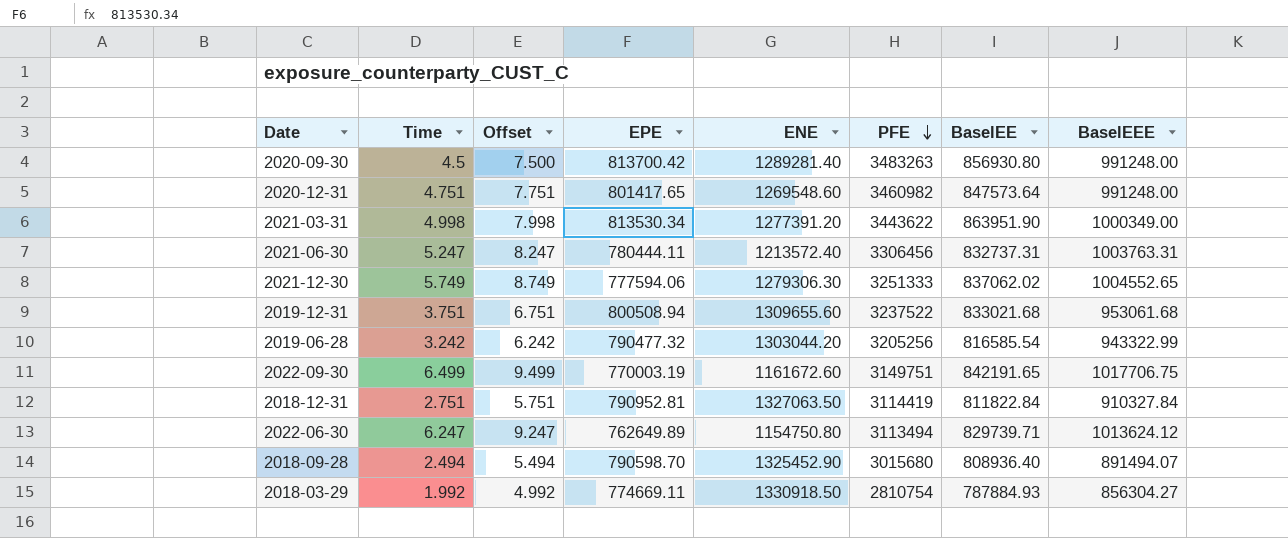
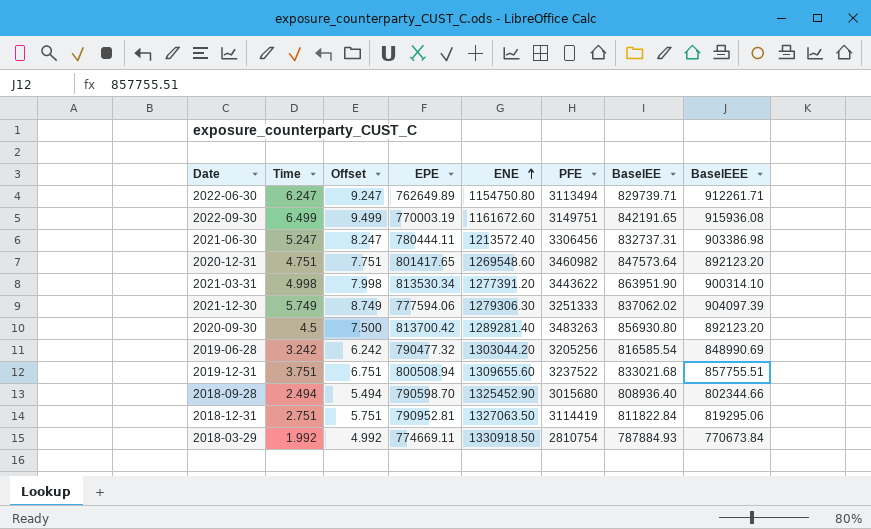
row order: PFE descending -> ENE ascending
2022-06-30 | BaselEEE: 1013624.12 -> 912261.71
2022-09-30 | BaselEEE: 1017706.75 -> 915936.08
2021-06-30 | BaselEEE: 1003763.31 -> 903386.98
2020-12-31 | BaselEEE: 991248.00 -> 892123.20
2021-03-31 | BaselEEE: 1000349.00 -> 900314.10
2021-12-30 | BaselEEE: 1004552.65 -> 904097.39
2020-09-30 | BaselEEE: 991248.00 -> 892123.20
2019-06-28 | BaselEEE: 943322.99 -> 848990.69
2019-12-31 | BaselEEE: 953061.68 -> 857755.51
2018-09-28 | BaselEEE: 891494.07 -> 802344.66
2018-12-31 | BaselEEE: 910327.84 -> 819295.06
2018-03-29 | BaselEEE: 856304.27 -> 770673.84

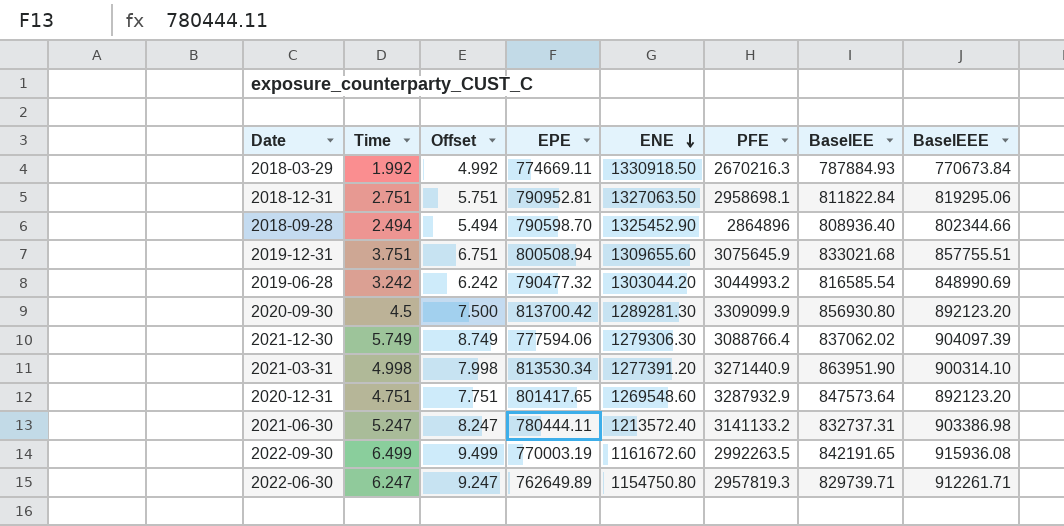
row order: ENE ascending -> ENE descending
2018-03-29 | PFE: 2810754 -> 2670216.3
2018-12-31 | PFE: 3114419 -> 2958698.1
2018-09-28 | PFE: 3015680 -> 2864896
2019-12-31 | PFE: 3237522 -> 3075645.9
2019-06-28 | PFE: 3205256 -> 3044993.2
2020-09-30 | ENE: 1289281.40 -> 1289281.30
2020-09-30 | PFE: 3483263 -> 3309099.9
2021-12-30 | PFE: 3251333 -> 3088766.4
2021-03-31 | PFE: 3443622 -> 3271440.9
2020-12-31 | PFE: 3460982 -> 3287932.9
2021-06-30 | PFE: 3306456 -> 3141133.2
2022-09-30 | PFE: 3149751 -> 2992263.5
2022-06-30 | PFE: 3113494 -> 2957819.3

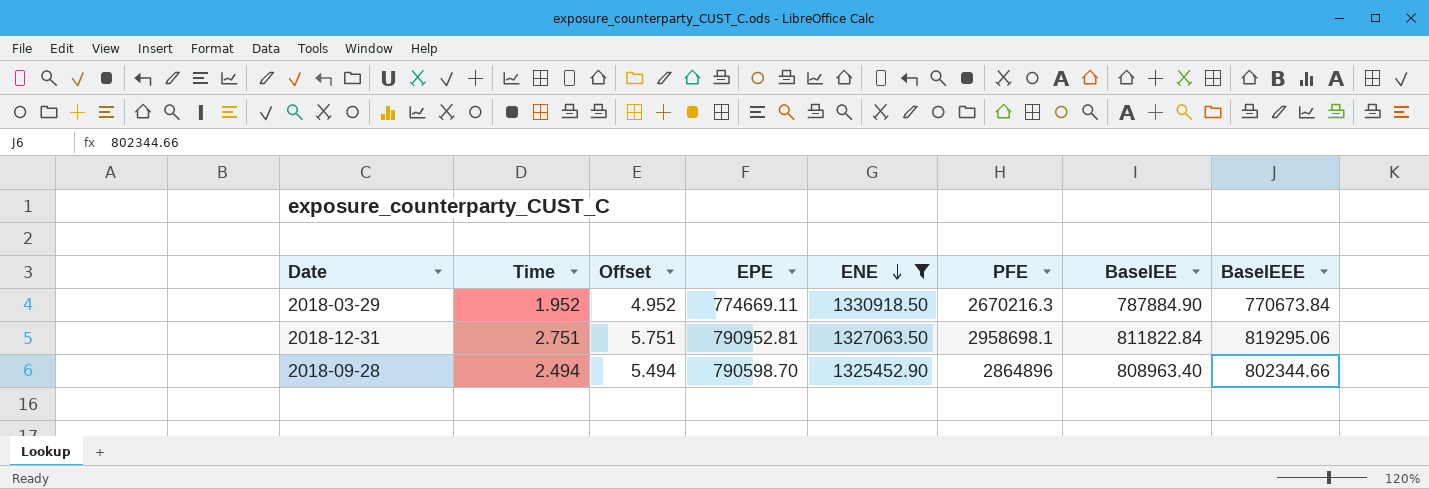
filter: none -> ENE >= 1325452.90
2018-03-29 | Time: 1.992 -> 1.952
2018-03-29 | Offset: 4.992 -> 4.952
2018-03-29 | BaselEE: 787884.93 -> 787884.90
2018-09-28 | BaselEE: 808936.40 -> 808963.40

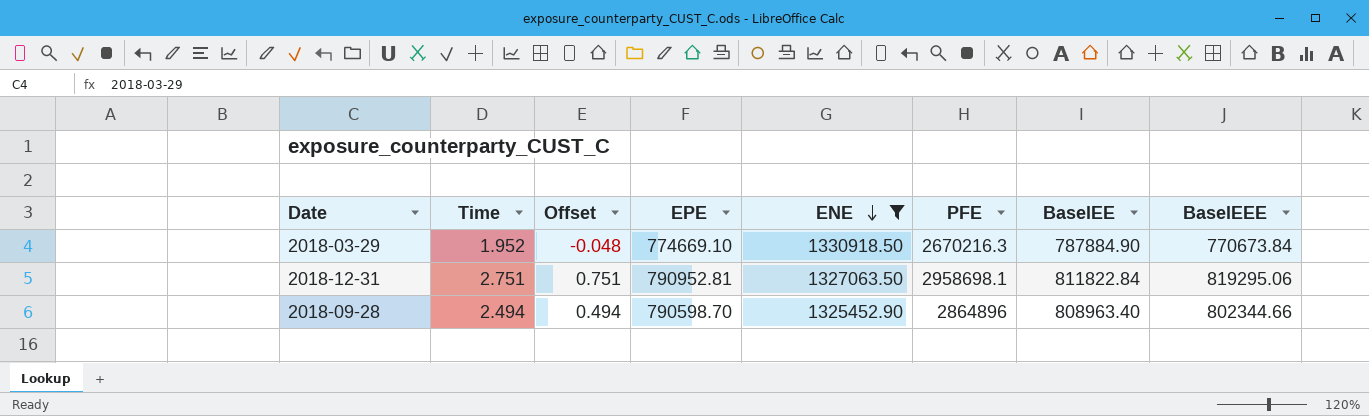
column Offset | formula: [Time] + 3 -> [Time] - 2
2018-03-29 | EPE: 774669.11 -> 774669.10

